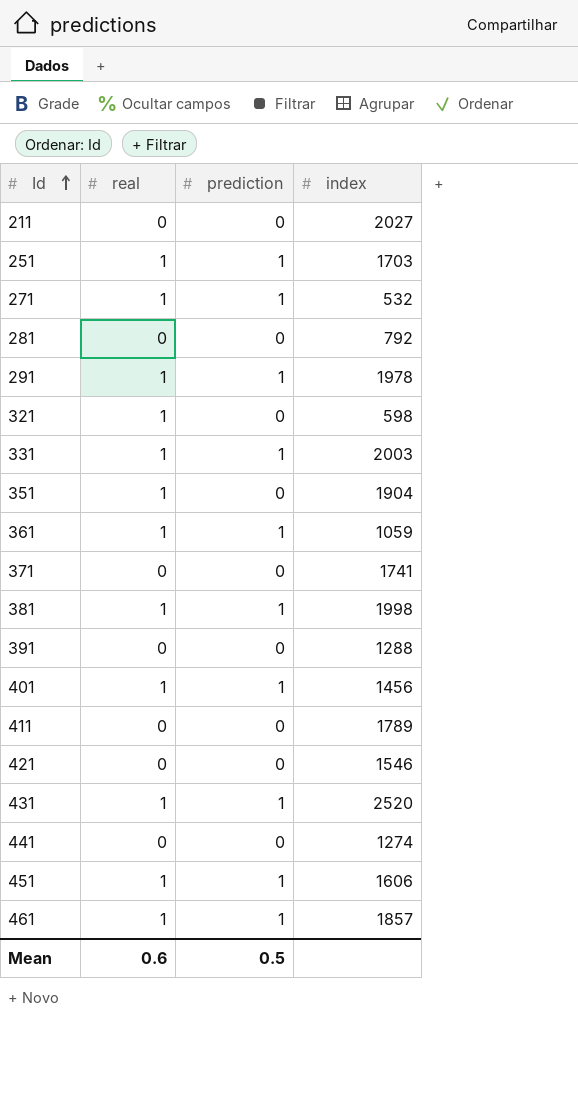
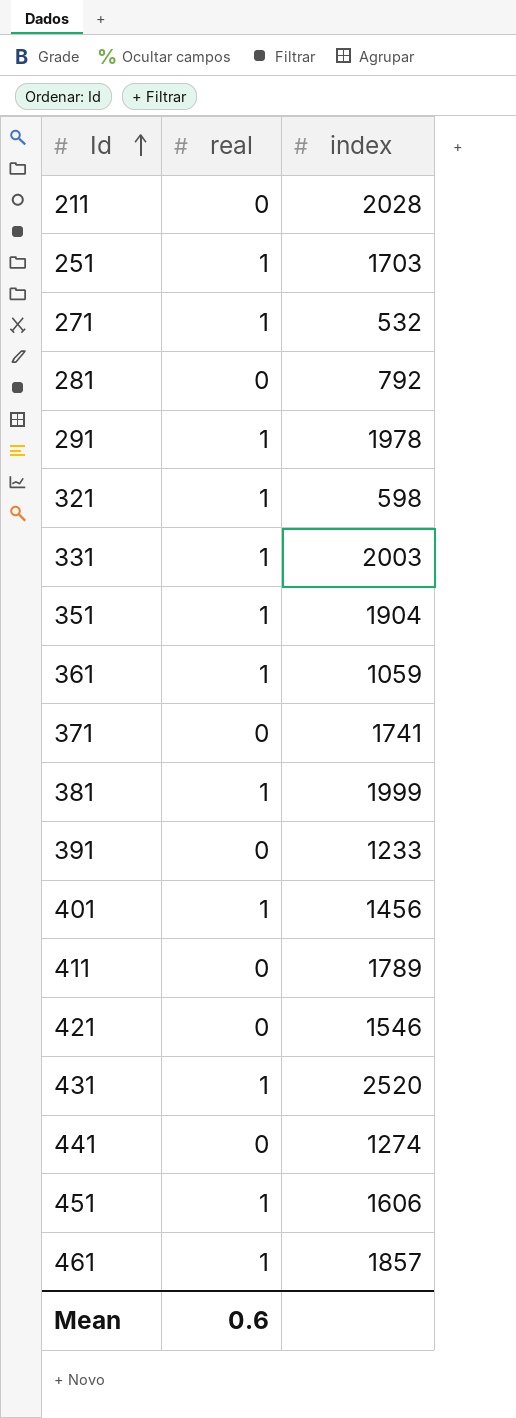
column prediction | position: 3 -> none
211 | index: 2027 -> 2028
381 | index: 1998 -> 1999
391 | index: 1288 -> 1233

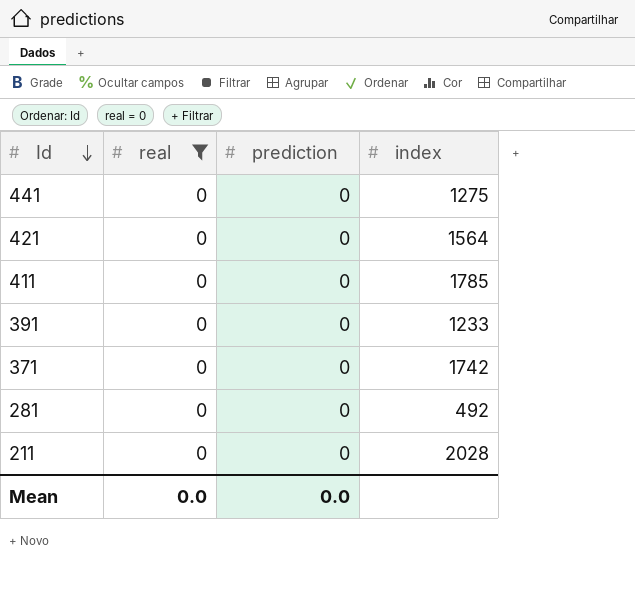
filter: none -> real = 0
row order: Id ascending -> Id descending
column prediction | position: none -> 3
441 | index: 1274 -> 1275
421 | index: 1546 -> 1564
411 | index: 1789 -> 1785
371 | index: 1741 -> 1742
281 | index: 792 -> 492
Mean | real: 0.6 -> 0.0

